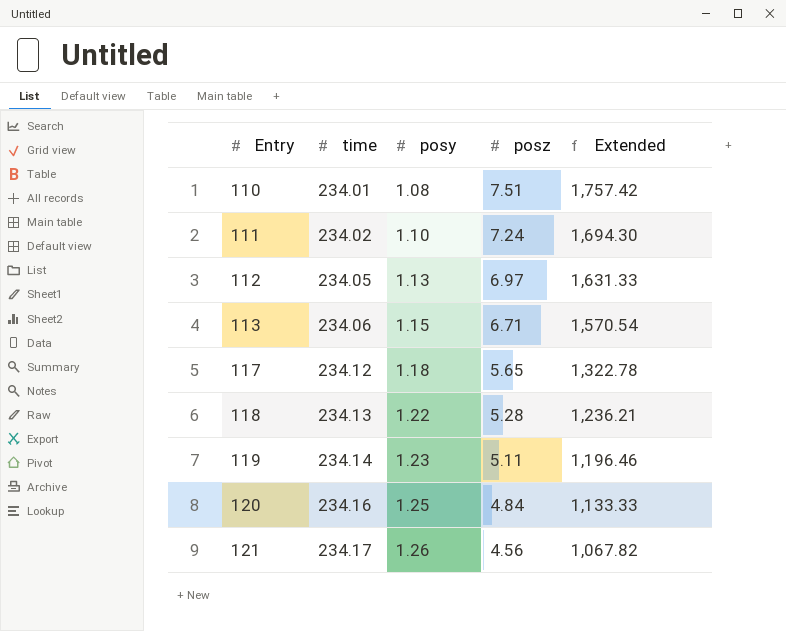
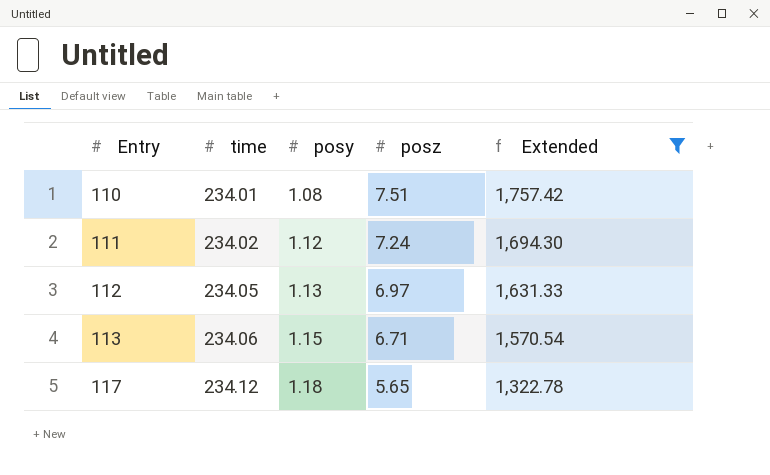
filter: none -> Extended >= 1,322.78
111 | posy: 1.10 -> 1.12

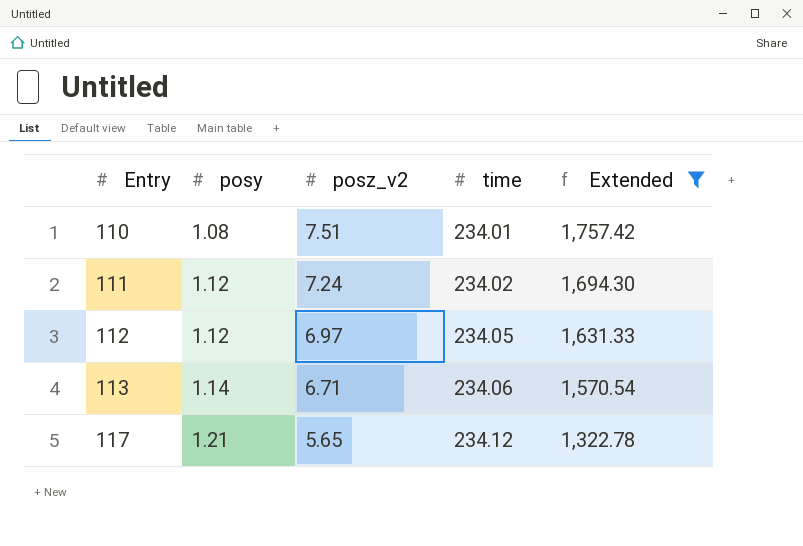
column name: posz -> posz_v2
column time | position: 2 -> 4
112 | posy: 1.13 -> 1.12
113 | posy: 1.15 -> 1.14
117 | posy: 1.18 -> 1.21

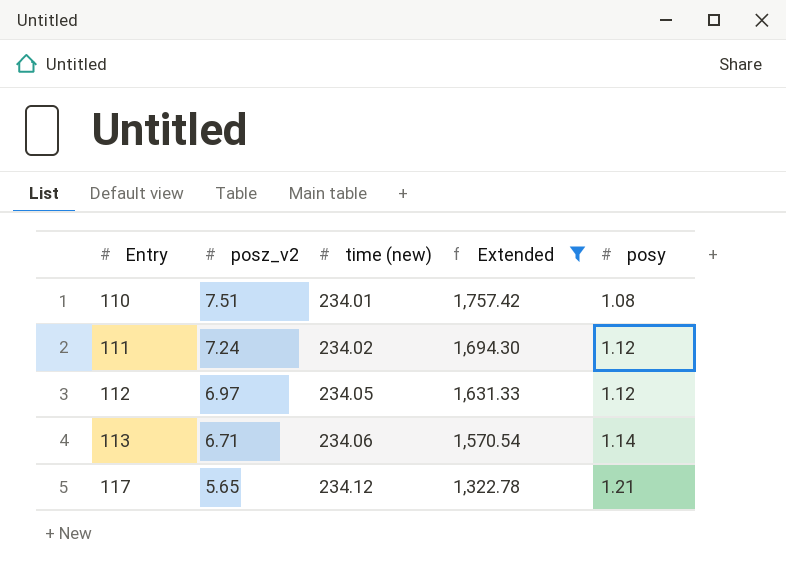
column name: time -> time (new)
column posy | position: 2 -> 5

